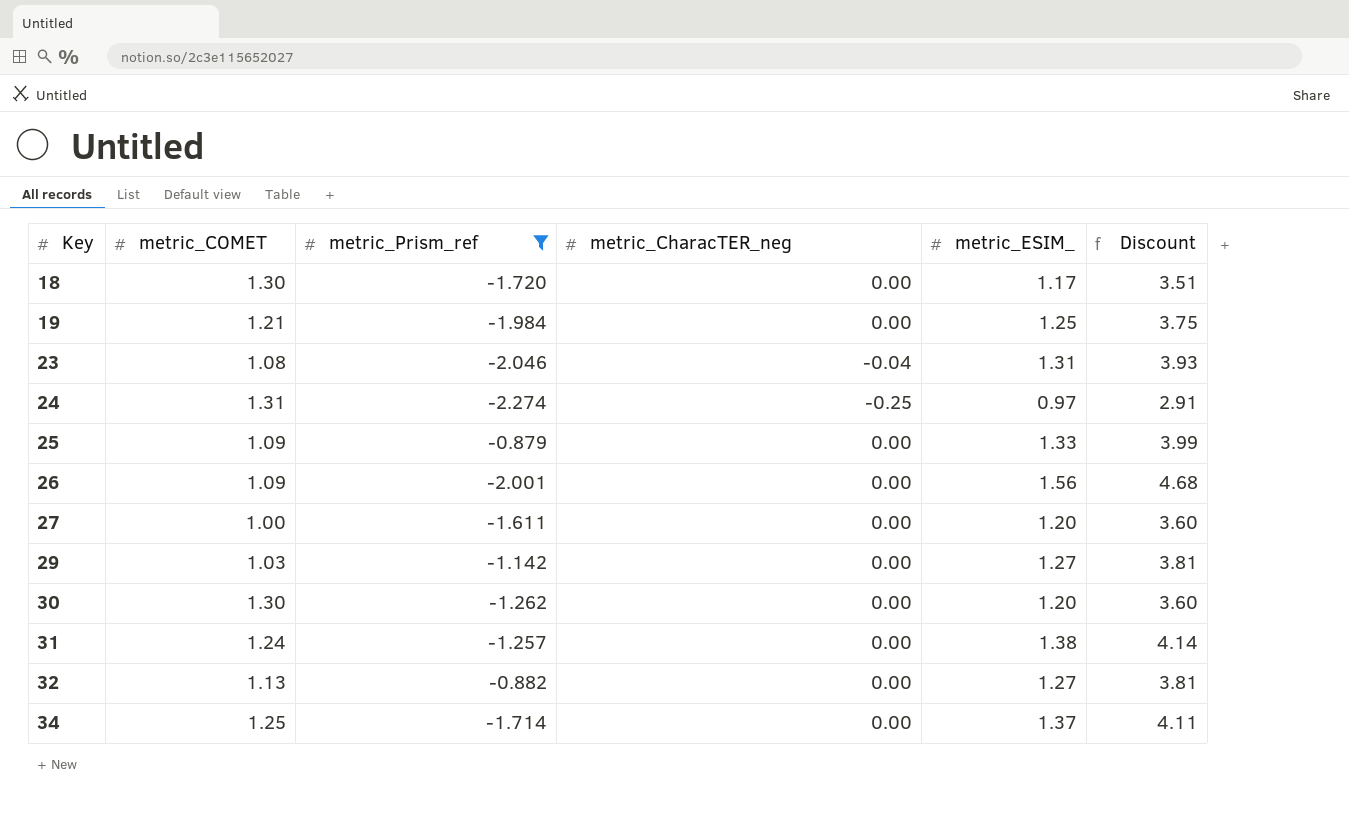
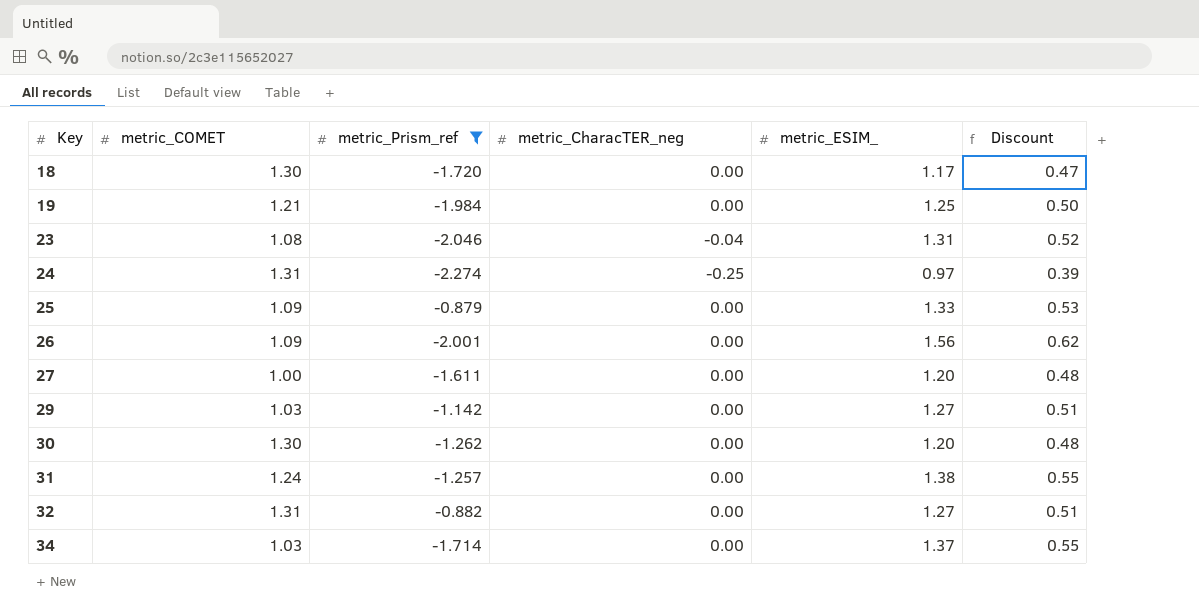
column Discount | formula: [metric_ESIM_] * 3 -> [metric_ESIM_] * 0.4
32 | metric_COMET: 1.13 -> 1.31
34 | metric_COMET: 1.25 -> 1.03

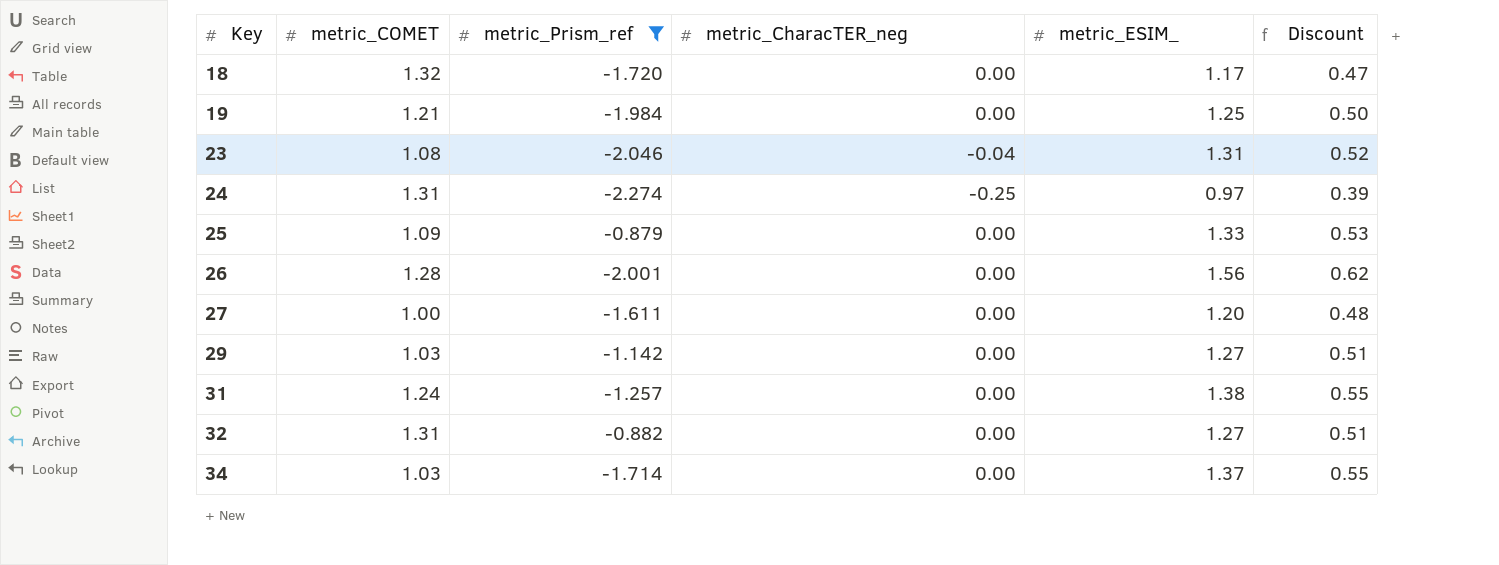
row 30: 1.30 | -1.262 | 0.00 | 1.20 | 0.48 -> none
18 | metric_COMET: 1.30 -> 1.32
26 | metric_COMET: 1.09 -> 1.28

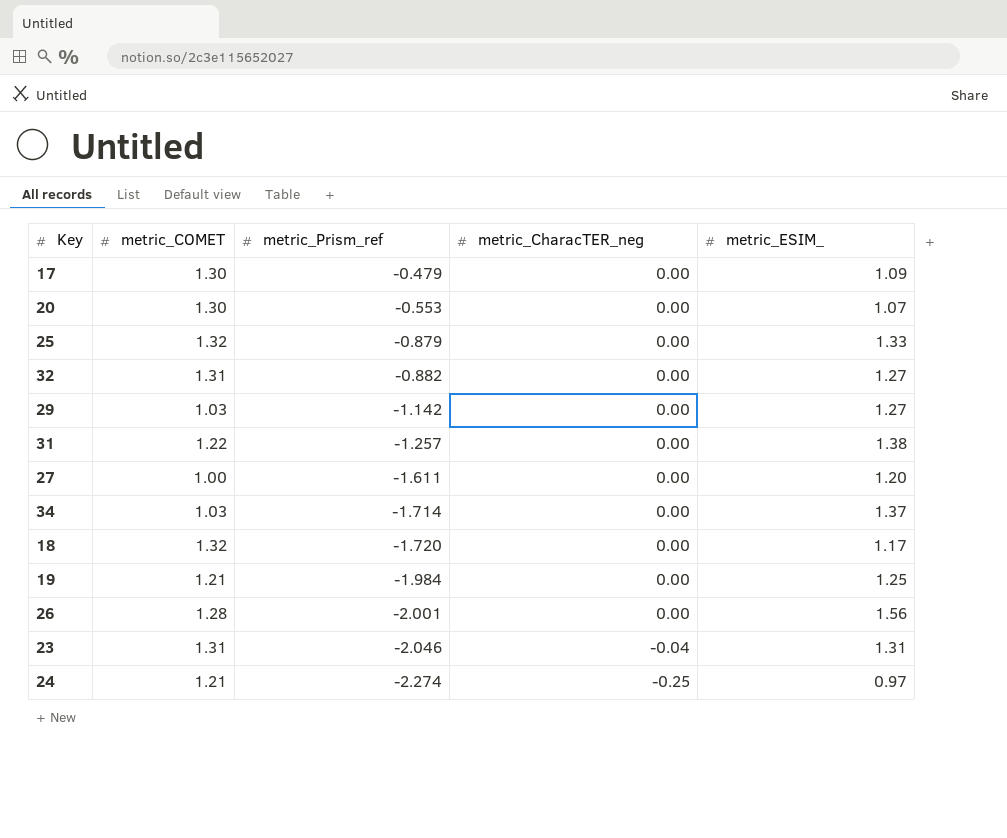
filter: metric_Prism_ref <= -0.879 -> none
row order: Key ascending -> metric_Prism_ref descending
column Discount | formula: [metric_ESIM_] * 0.4 -> none
25 | metric_COMET: 1.09 -> 1.32
31 | metric_COMET: 1.24 -> 1.22
23 | metric_COMET: 1.08 -> 1.31
24 | metric_COMET: 1.31 -> 1.21

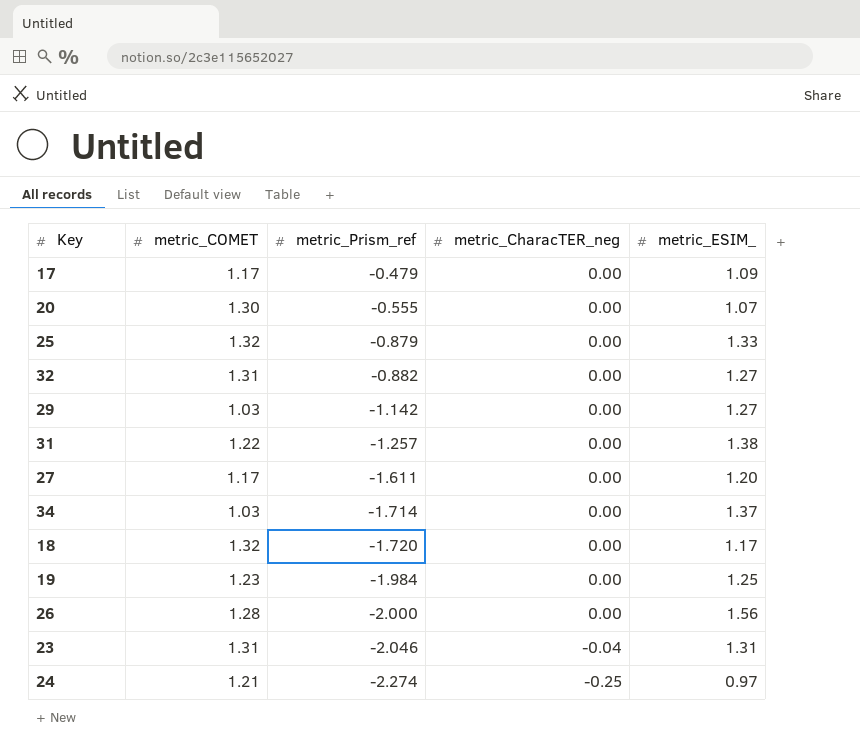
17 | metric_COMET: 1.30 -> 1.17
20 | metric_Prism_ref: -0.553 -> -0.555
27 | metric_COMET: 1.00 -> 1.17
19 | metric_COMET: 1.21 -> 1.23
26 | metric_Prism_ref: -2.001 -> -2.000

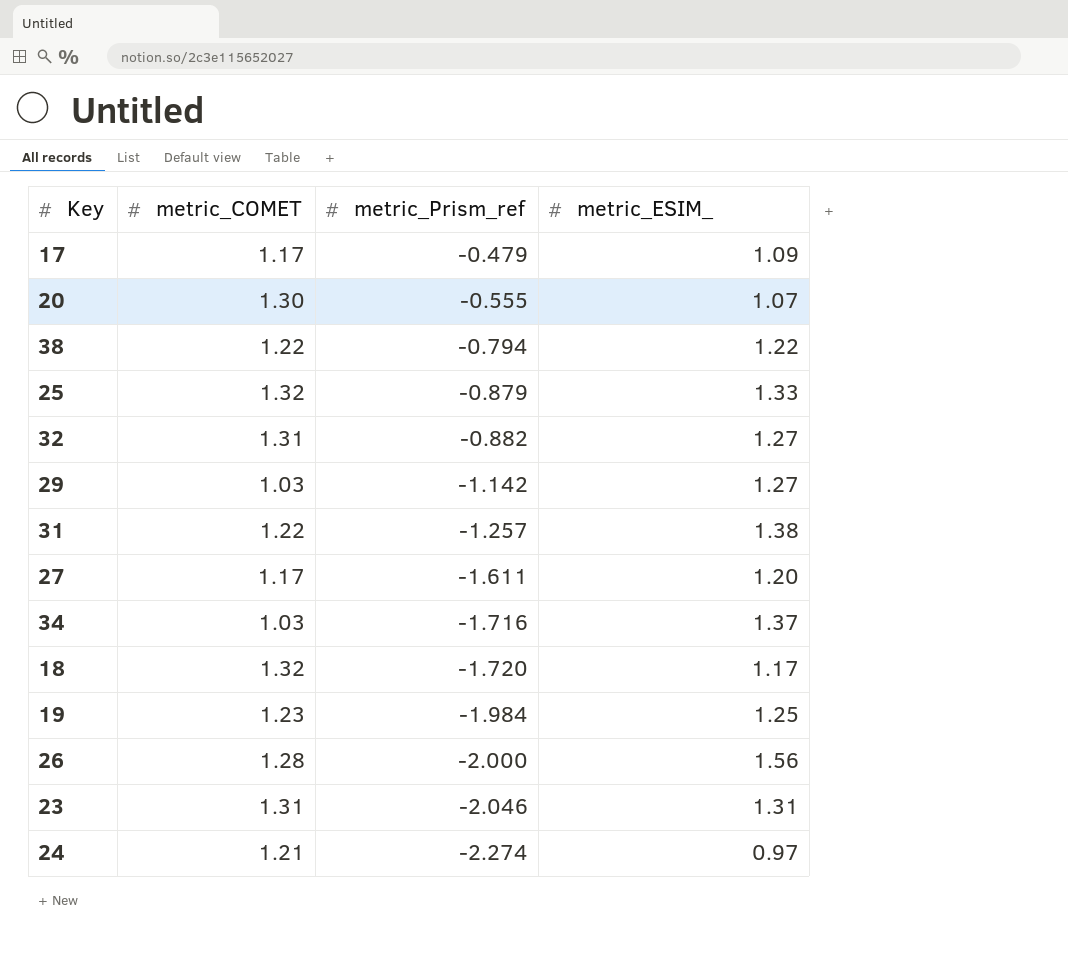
column metric_CharacTER_neg | position: 4 -> none
row 38: none -> 1.22 | -0.794 | 1.22
34 | metric_Prism_ref: -1.714 -> -1.716

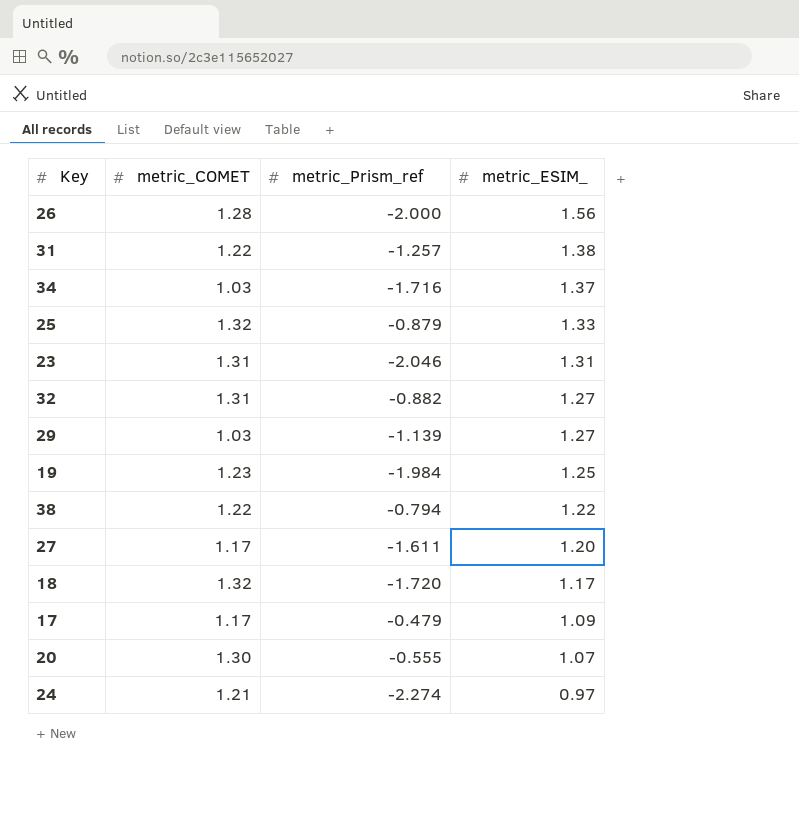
row order: metric_Prism_ref descending -> metric_ESIM_ descending
29 | metric_Prism_ref: -1.142 -> -1.139

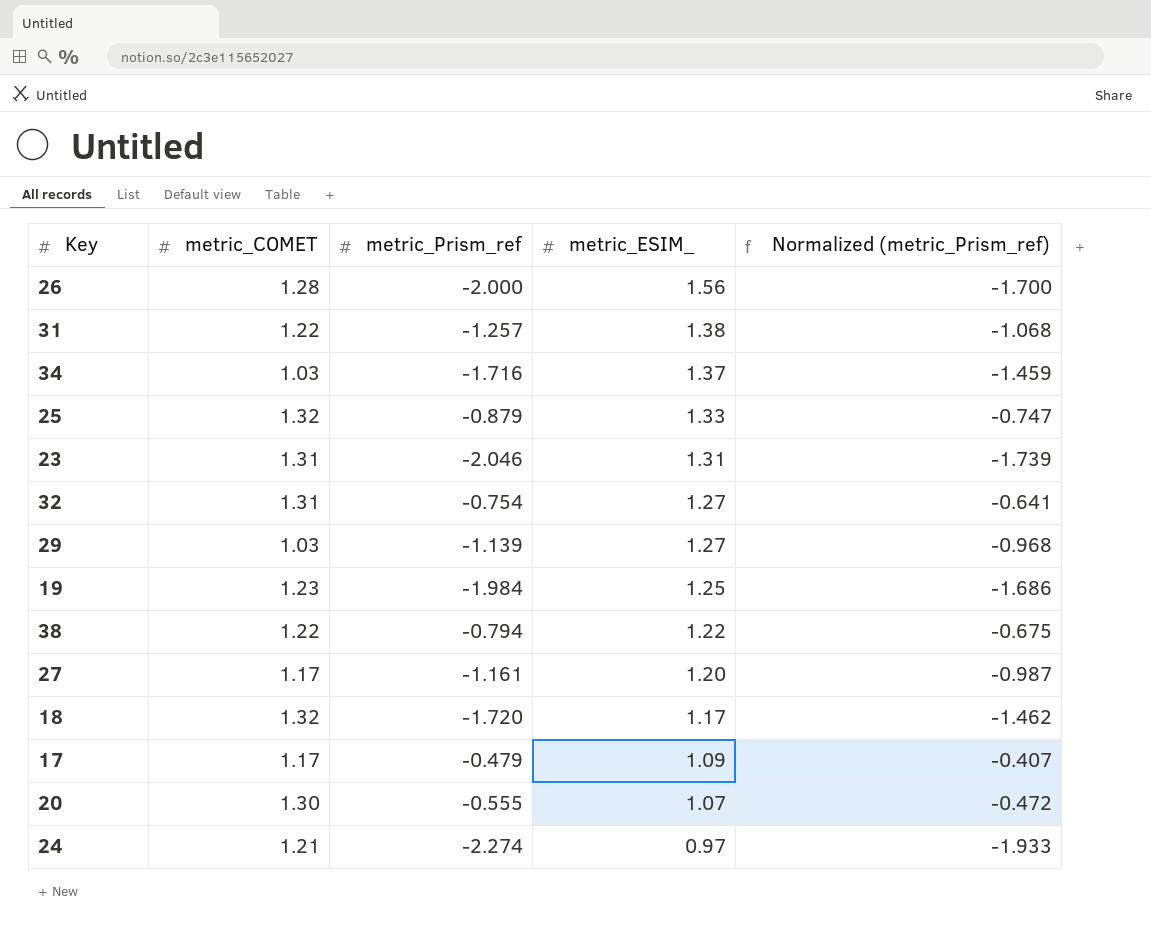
column Normalized (metric_Prism_ref) | formula: none -> [metric_Prism_ref] * 0.85
32 | metric_Prism_ref: -0.882 -> -0.754
27 | metric_Prism_ref: -1.611 -> -1.161

